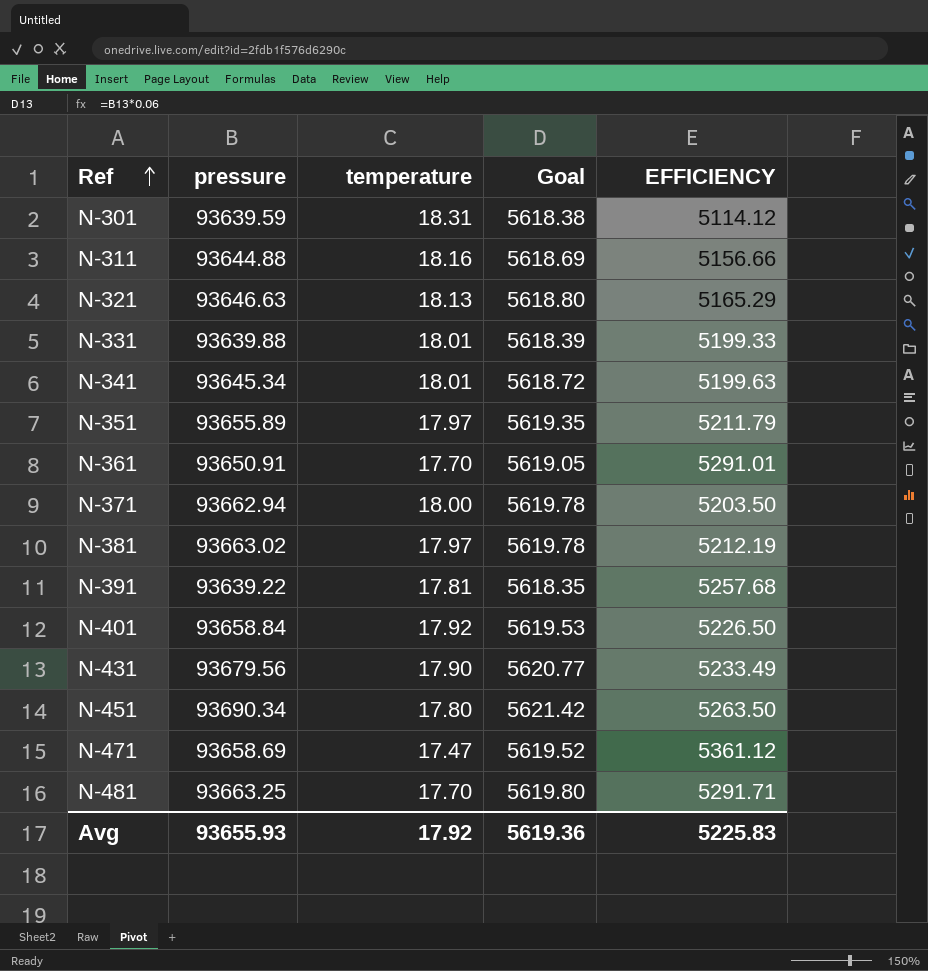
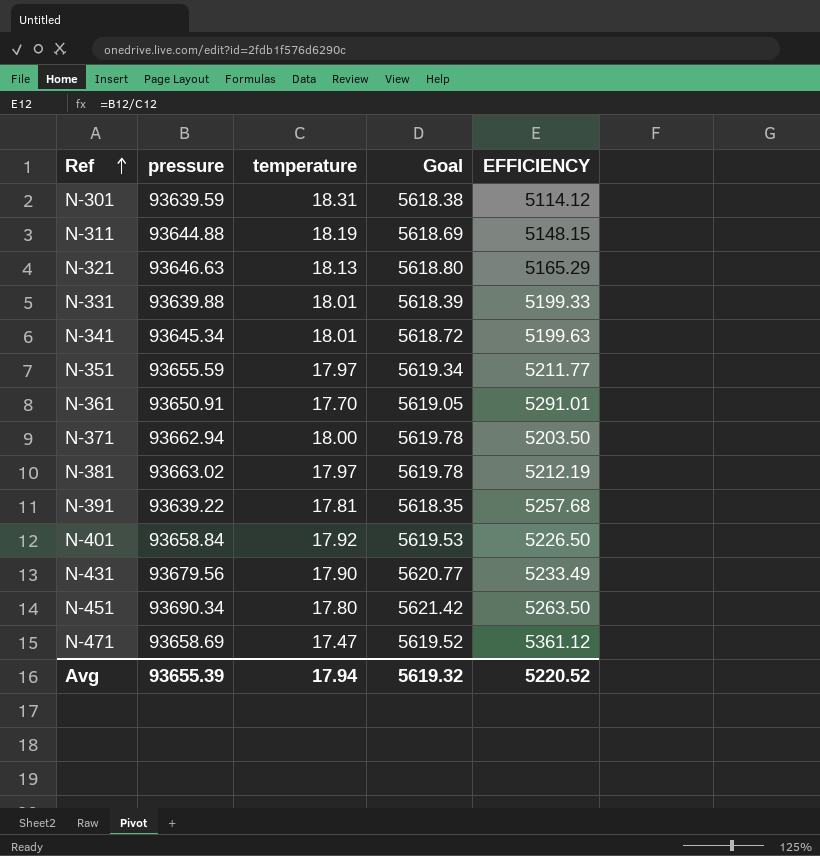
row N-481: 93663.25 | 17.70 | 5619.80 | 5291.71 -> none
N-311 | temperature: 18.16 -> 18.19
N-311 | EFFICIENCY: 5156.66 -> 5148.15
N-351 | pressure: 93655.89 -> 93655.59
N-351 | Goal: 5619.35 -> 5619.34
N-351 | EFFICIENCY: 5211.79 -> 5211.77
Avg | pressure: 93655.93 -> 93655.39
Avg | temperature: 17.92 -> 17.94
Avg | Goal: 5619.36 -> 5619.32
Avg | EFFICIENCY: 5225.83 -> 5220.52

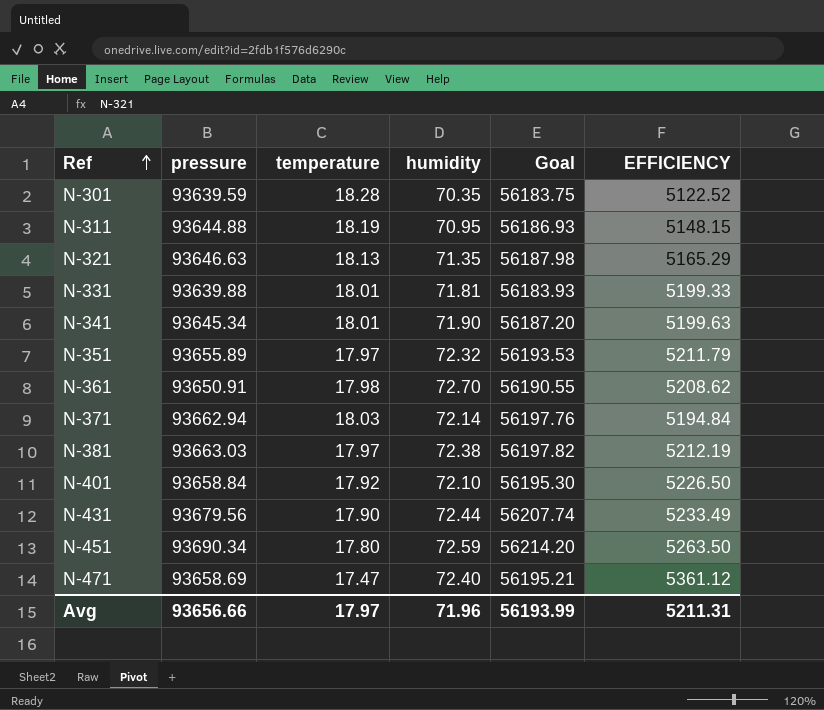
column humidity | position: none -> 4
column Goal | formula: [pressure] * 0.06 -> [pressure] * 0.6
row N-391: 93639.22 | 17.81 | 5618.35 | 5257.68 -> none
N-301 | temperature: 18.31 -> 18.28
N-301 | EFFICIENCY: 5114.12 -> 5122.52
N-351 | pressure: 93655.59 -> 93655.89
N-351 | EFFICIENCY: 5211.77 -> 5211.79
N-361 | temperature: 17.70 -> 17.98
N-361 | EFFICIENCY: 5291.01 -> 5208.62
N-371 | temperature: 18.00 -> 18.03
N-371 | EFFICIENCY: 5203.50 -> 5194.84
N-381 | pressure: 93663.02 -> 93663.03
Avg | pressure: 93655.39 -> 93656.66
Avg | temperature: 17.94 -> 17.97
Avg | Goal: 5619.32 -> 56193.99
Avg | EFFICIENCY: 5220.52 -> 5211.31

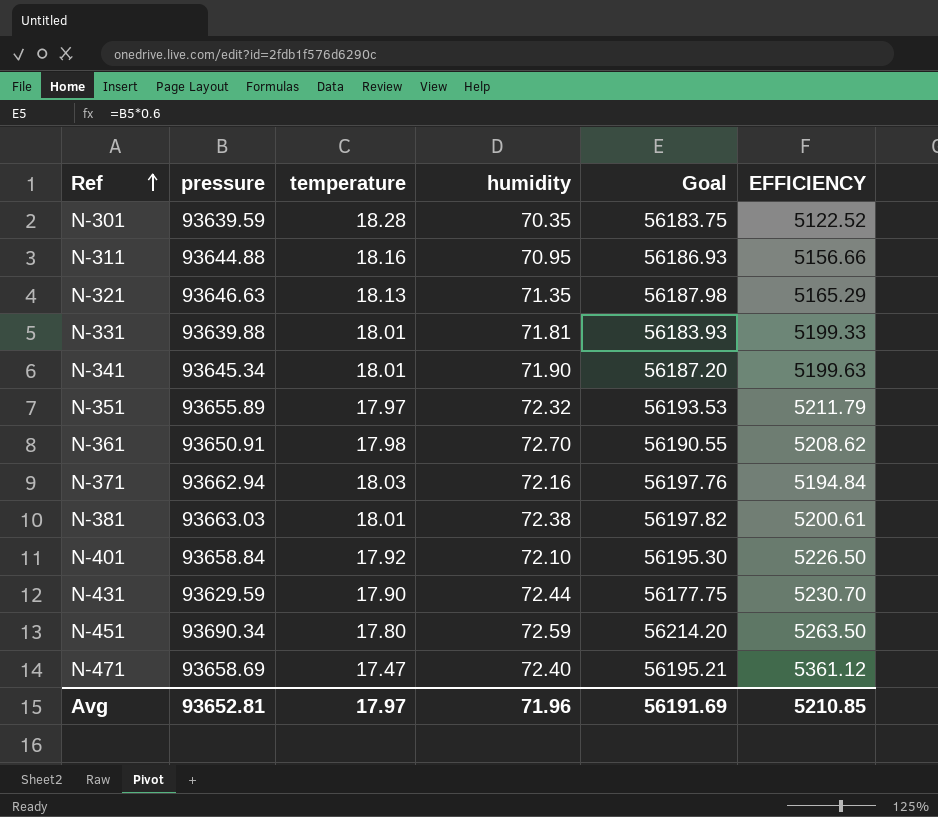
N-311 | temperature: 18.19 -> 18.16
N-311 | EFFICIENCY: 5148.15 -> 5156.66
N-371 | humidity: 72.14 -> 72.16
N-381 | temperature: 17.97 -> 18.01
N-381 | EFFICIENCY: 5212.19 -> 5200.61
N-431 | pressure: 93679.56 -> 93629.59
N-431 | Goal: 56207.74 -> 56177.75
N-431 | EFFICIENCY: 5233.49 -> 5230.70
Avg | pressure: 93656.66 -> 93652.81
Avg | Goal: 56193.99 -> 56191.69
Avg | EFFICIENCY: 5211.31 -> 5210.85

